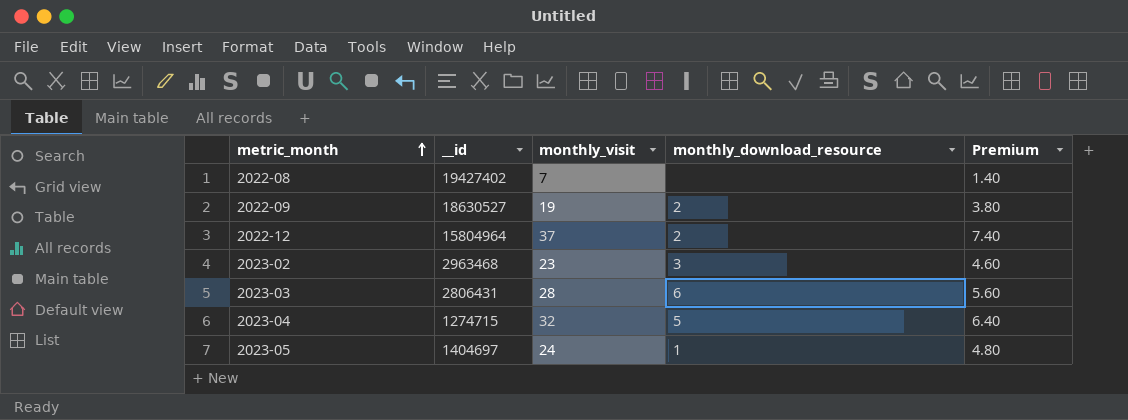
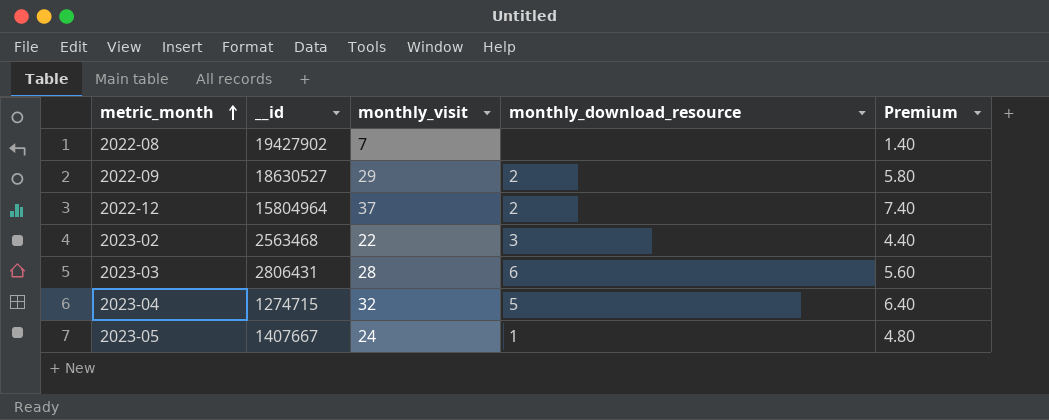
2022-08 | __id: 19427402 -> 19427902
2022-09 | monthly_visit: 19 -> 29
2022-09 | Premium: 3.80 -> 5.80
2023-02 | __id: 2963468 -> 2563468
2023-02 | monthly_visit: 23 -> 22
2023-02 | Premium: 4.60 -> 4.40
2023-05 | __id: 1404697 -> 1407667

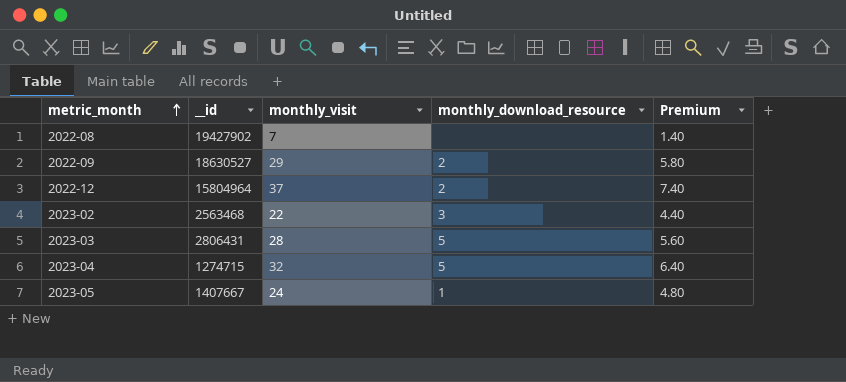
2023-03 | monthly_download_resource: 6 -> 5

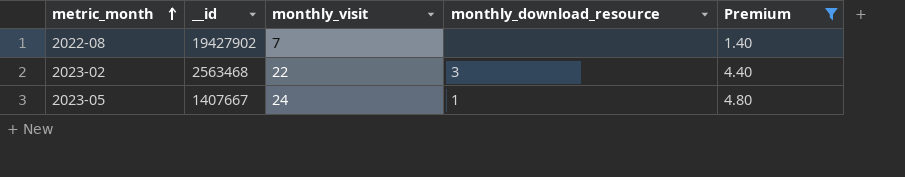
filter: none -> Premium <= 4.80

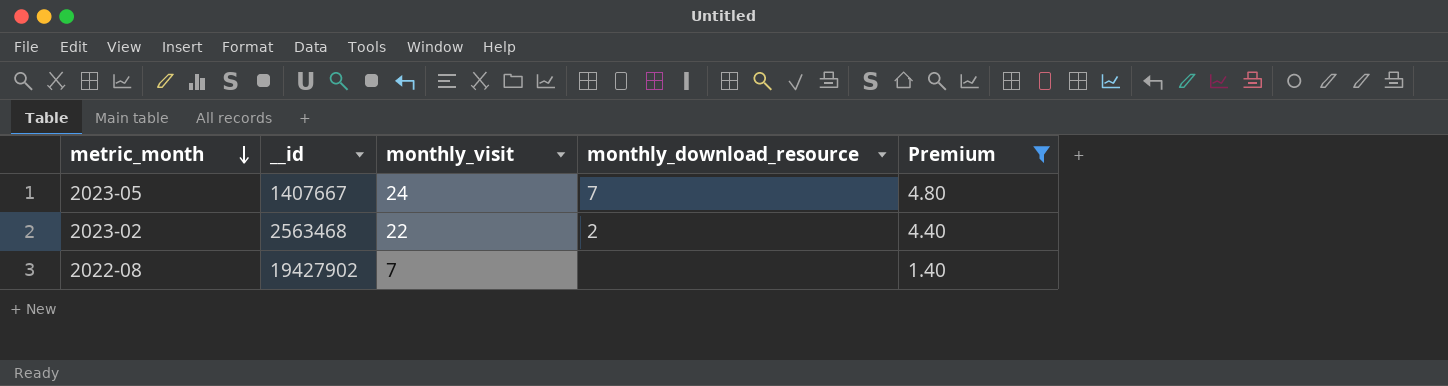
row order: metric_month ascending -> metric_month descending
2023-05 | monthly_download_resource: 1 -> 7
2023-02 | monthly_download_resource: 3 -> 2

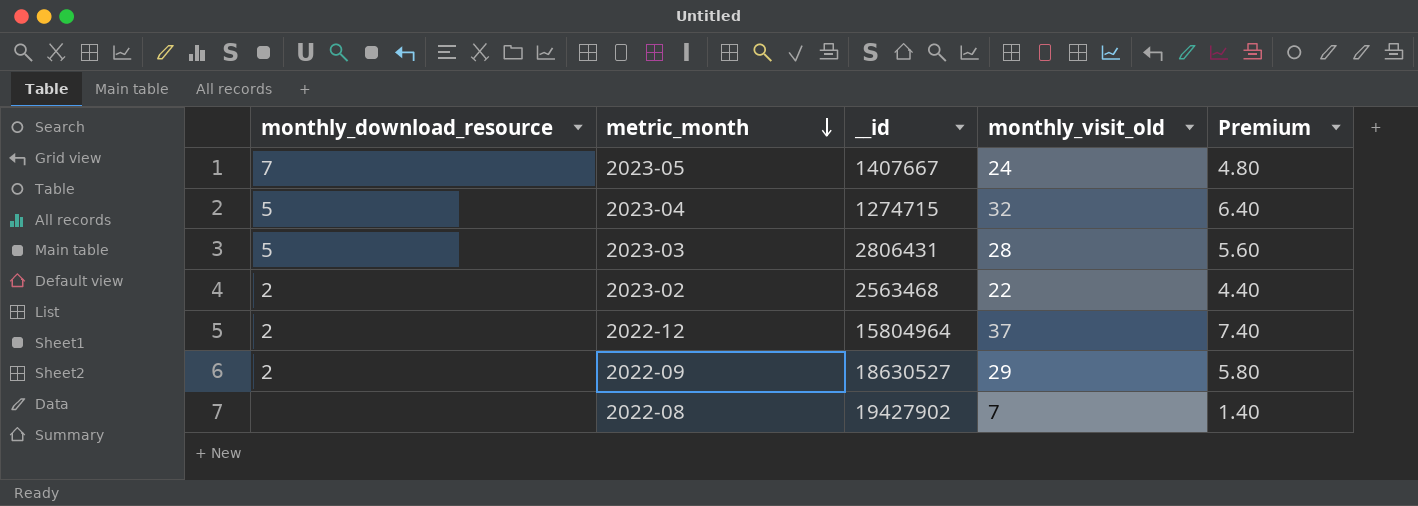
filter: Premium <= 4.80 -> none
column monthly_download_resource | position: 4 -> 1
column name: monthly_visit -> monthly_visit_old

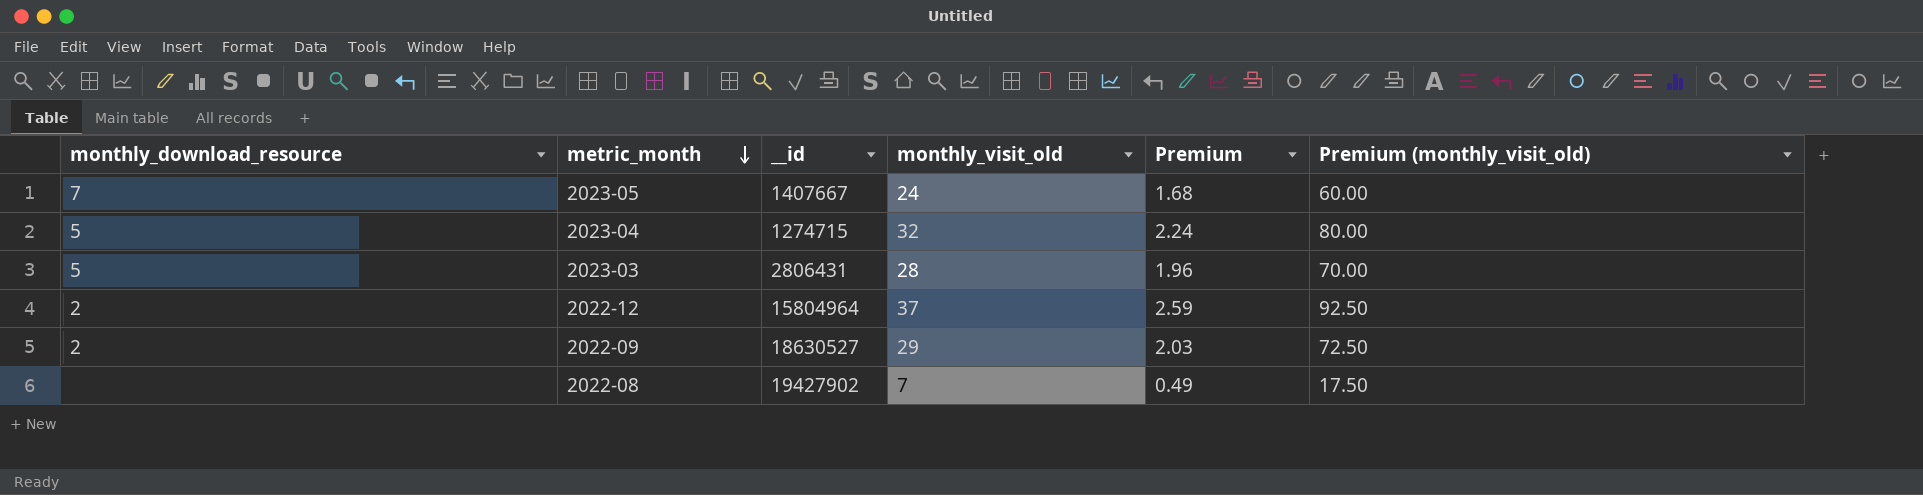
column Premium | formula: [monthly_visit_old] * 0.2 -> [monthly_visit_old] * 0.07
column Premium (monthly_visit_old) | formula: none -> [monthly_visit_old] * 2.5
row 2023-02: 2 | 2563468 | 22 | 4.40 -> none

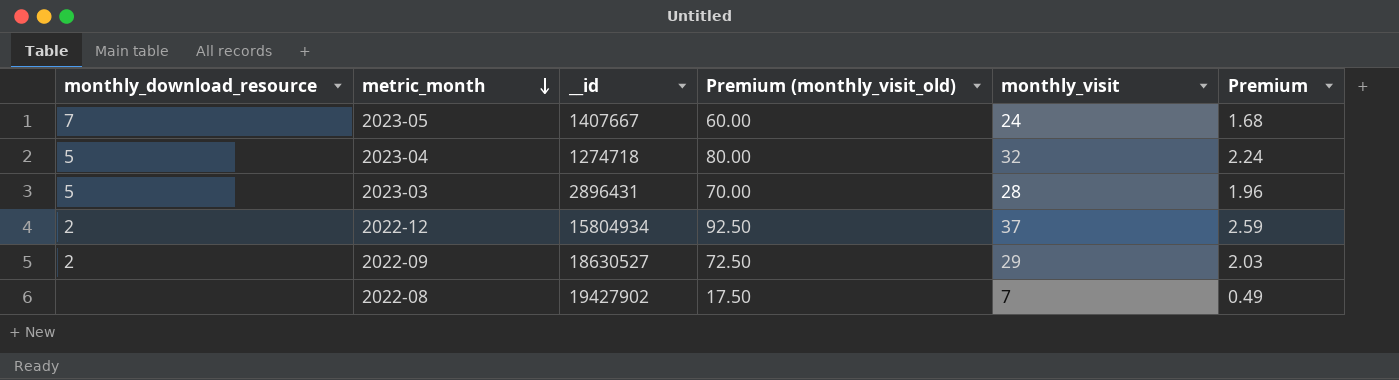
column Premium (monthly_visit_old) | position: 6 -> 4
column name: monthly_visit_old -> monthly_visit
2023-04 | __id: 1274715 -> 1274718
2023-03 | __id: 2806431 -> 2896431
2022-12 | __id: 15804964 -> 15804934

